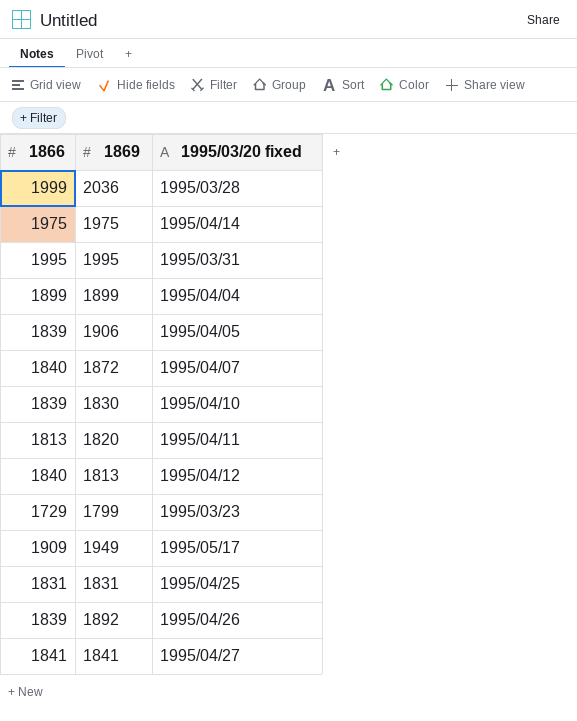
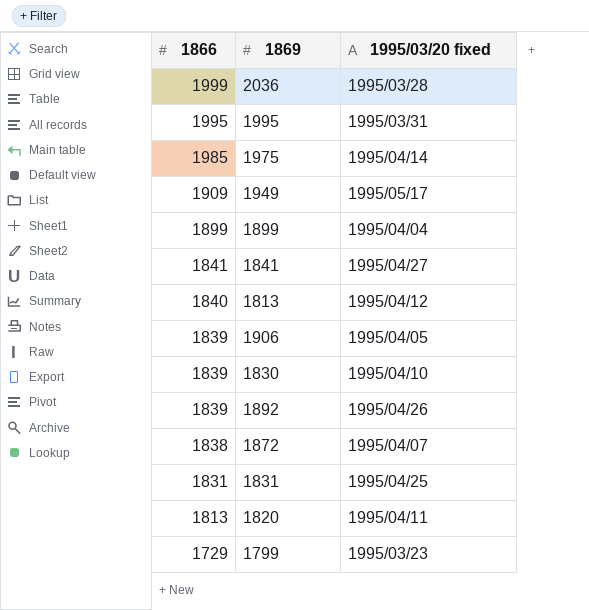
row order: none -> 1866 descending
1975 | 1866: 1975 -> 1985
1872 | 1866: 1840 -> 1838

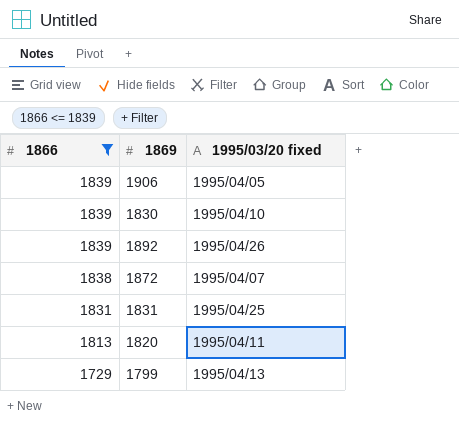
filter: none -> 1866 <= 1839
1799 | 1995/03/20 fixed: 1995/03/23 -> 1995/04/13

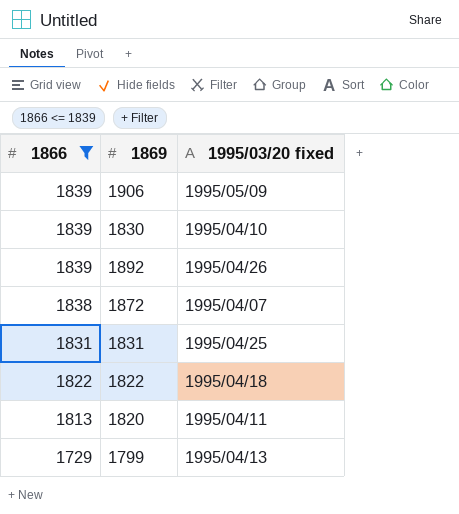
1906 | 1995/03/20 fixed: 1995/04/05 -> 1995/05/09
row 1822: none -> 1822 | 1995/04/18

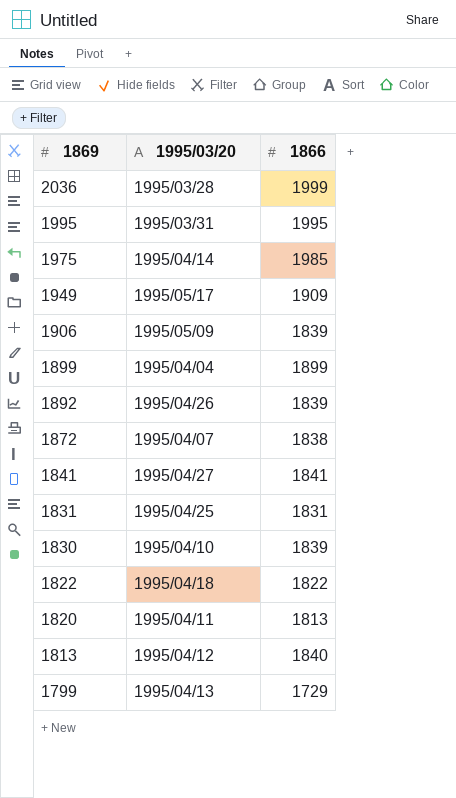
filter: 1866 <= 1839 -> none
row order: 1866 descending -> 1869 descending
column name: 1995/03/20 fixed -> 1995/03/20
column 1866 | position: 1 -> 3

